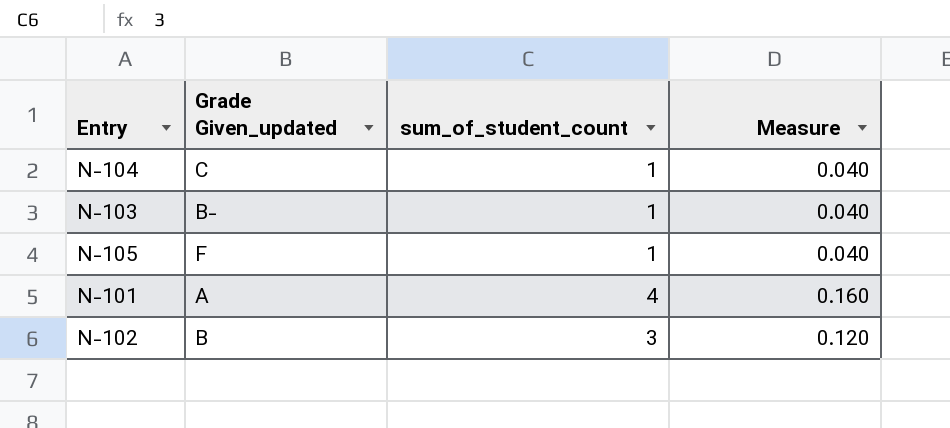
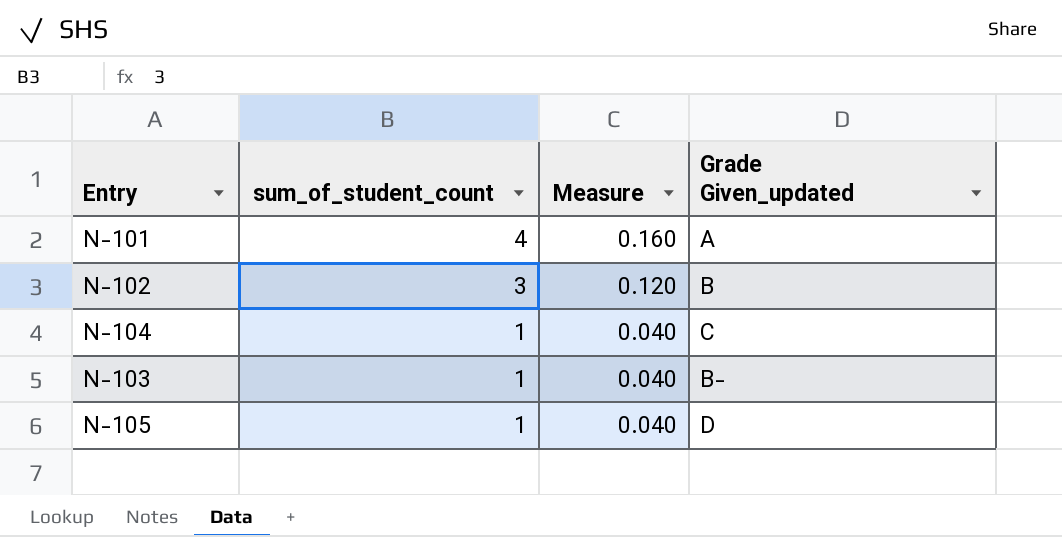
row order: none -> sum_of_student_count descending
column Grade Given_updated | position: 2 -> 4
N-105 | Grade Given_updated: F -> D

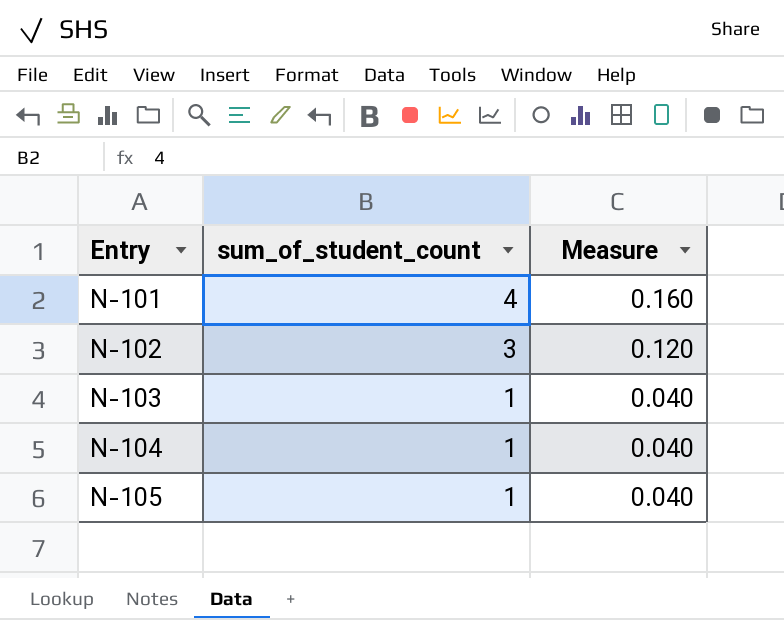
row order: sum_of_student_count descending -> Entry ascending
column Grade Given_updated | position: 4 -> none

